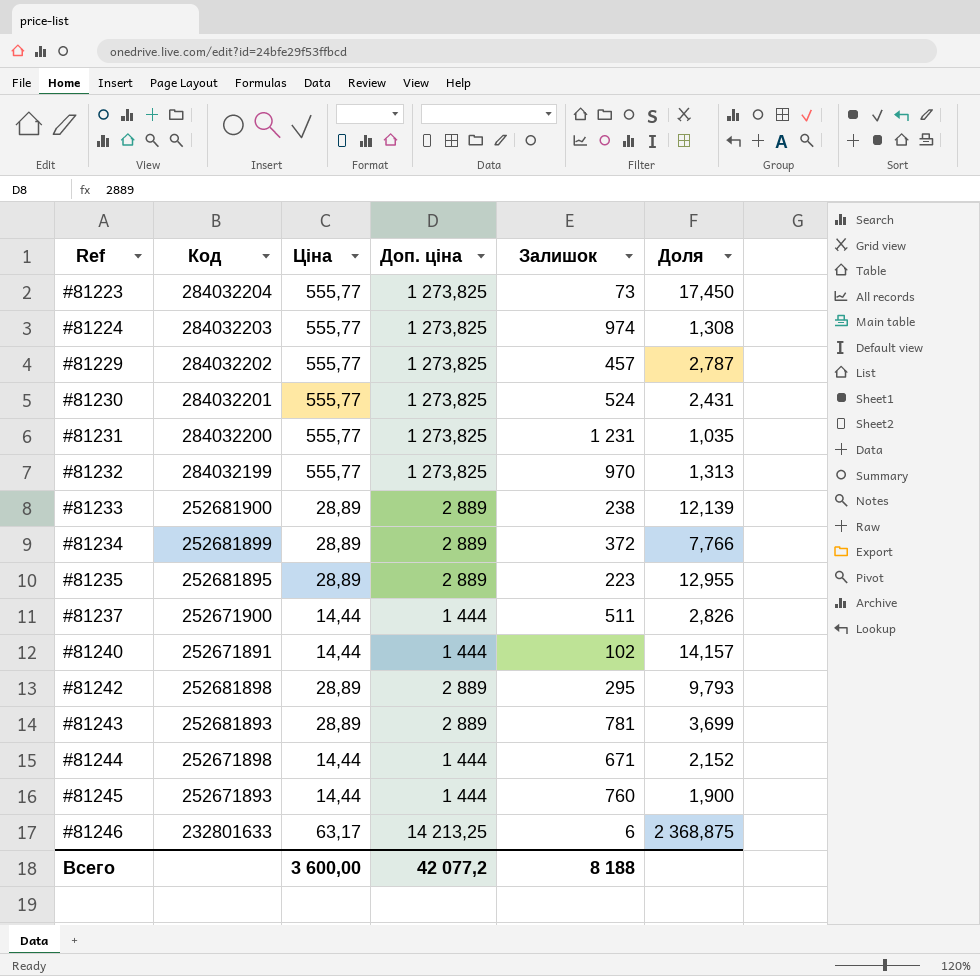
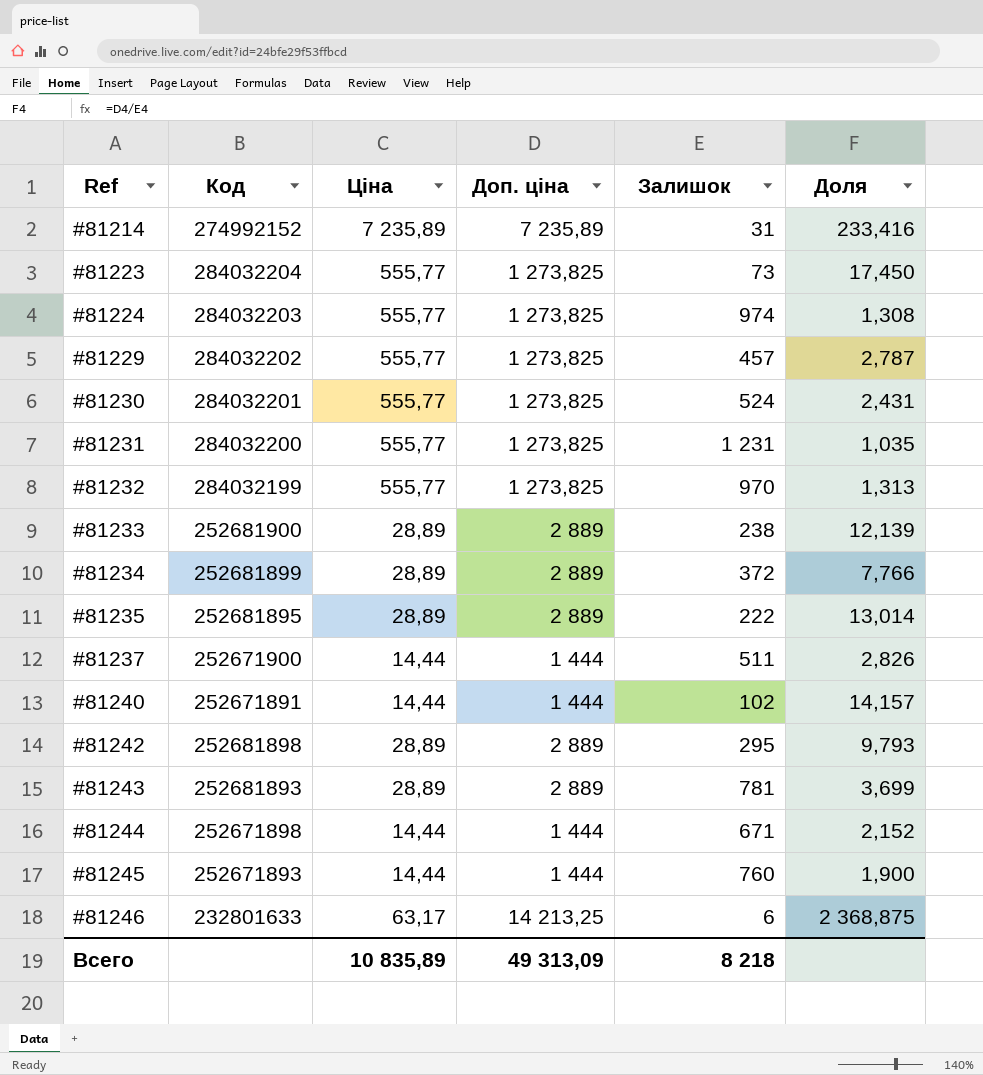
row #81214: none -> 274992152 | 7 235,89 | 7 235,89 | 31 | 233,416
#81235 | Залишок: 223 -> 222
#81235 | Доля: 12,955 -> 13,014
Всего | Ціна: 3 600,00 -> 10 835,89
Всего | Доп. ціна: 42 077,2 -> 49 313,09
Всего | Залишок: 8 188 -> 8 218

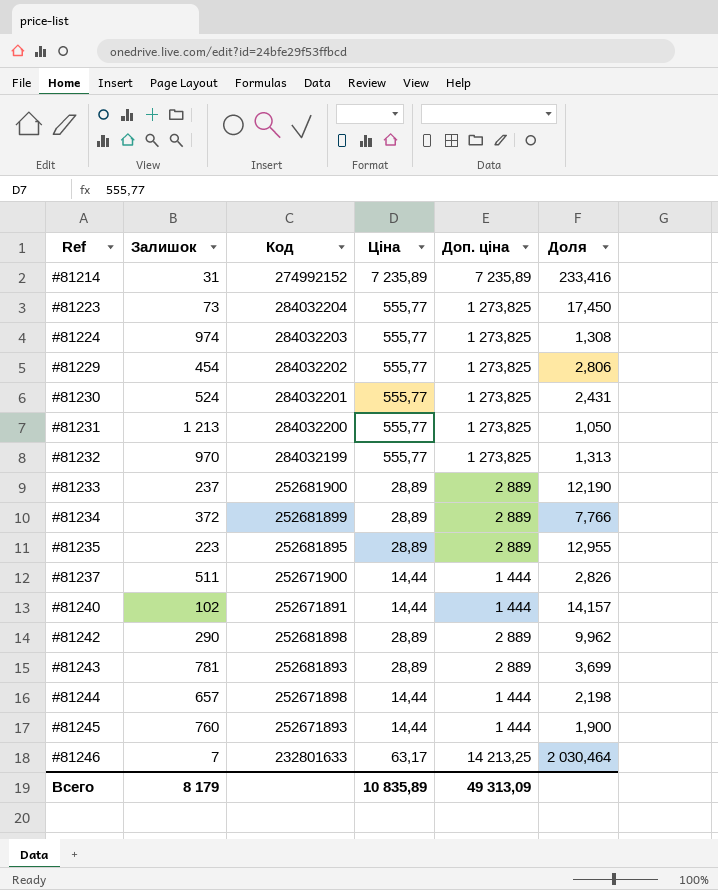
column Залишок | position: 5 -> 2
#81229 | Залишок: 457 -> 454
#81229 | Доля: 2,787 -> 2,806
#81231 | Залишок: 1 231 -> 1 213
#81231 | Доля: 1,035 -> 1,050
#81233 | Залишок: 238 -> 237
#81233 | Доля: 12,139 -> 12,190
#81235 | Залишок: 222 -> 223
#81235 | Доля: 13,014 -> 12,955
#81242 | Залишок: 295 -> 290
#81242 | Доля: 9,793 -> 9,962
#81244 | Залишок: 671 -> 657
#81244 | Доля: 2,152 -> 2,198
#81246 | Залишок: 6 -> 7
#81246 | Доля: 2 368,875 -> 2 030,464
Всего | Залишок: 8 218 -> 8 179

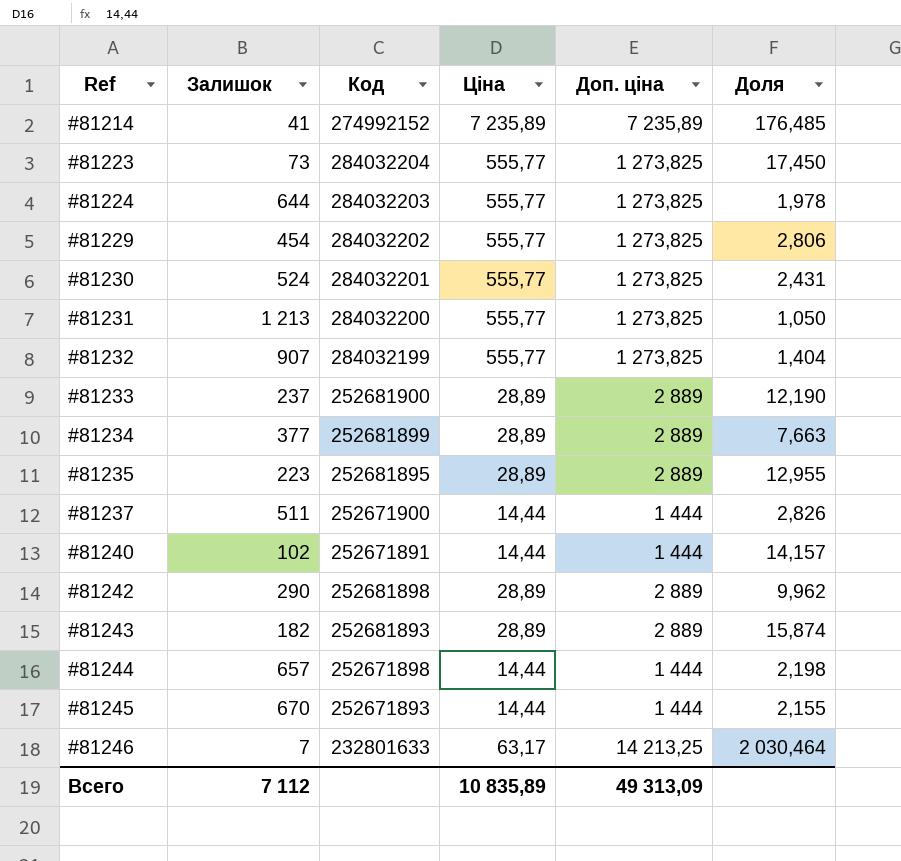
#81214 | Залишок: 31 -> 41
#81214 | Доля: 233,416 -> 176,485
#81224 | Залишок: 974 -> 644
#81224 | Доля: 1,308 -> 1,978
#81232 | Залишок: 970 -> 907
#81232 | Доля: 1,313 -> 1,404
#81234 | Залишок: 372 -> 377
#81234 | Доля: 7,766 -> 7,663
#81243 | Залишок: 781 -> 182
#81243 | Доля: 3,699 -> 15,874
#81245 | Залишок: 760 -> 670
#81245 | Доля: 1,900 -> 2,155
Всего | Залишок: 8 179 -> 7 112

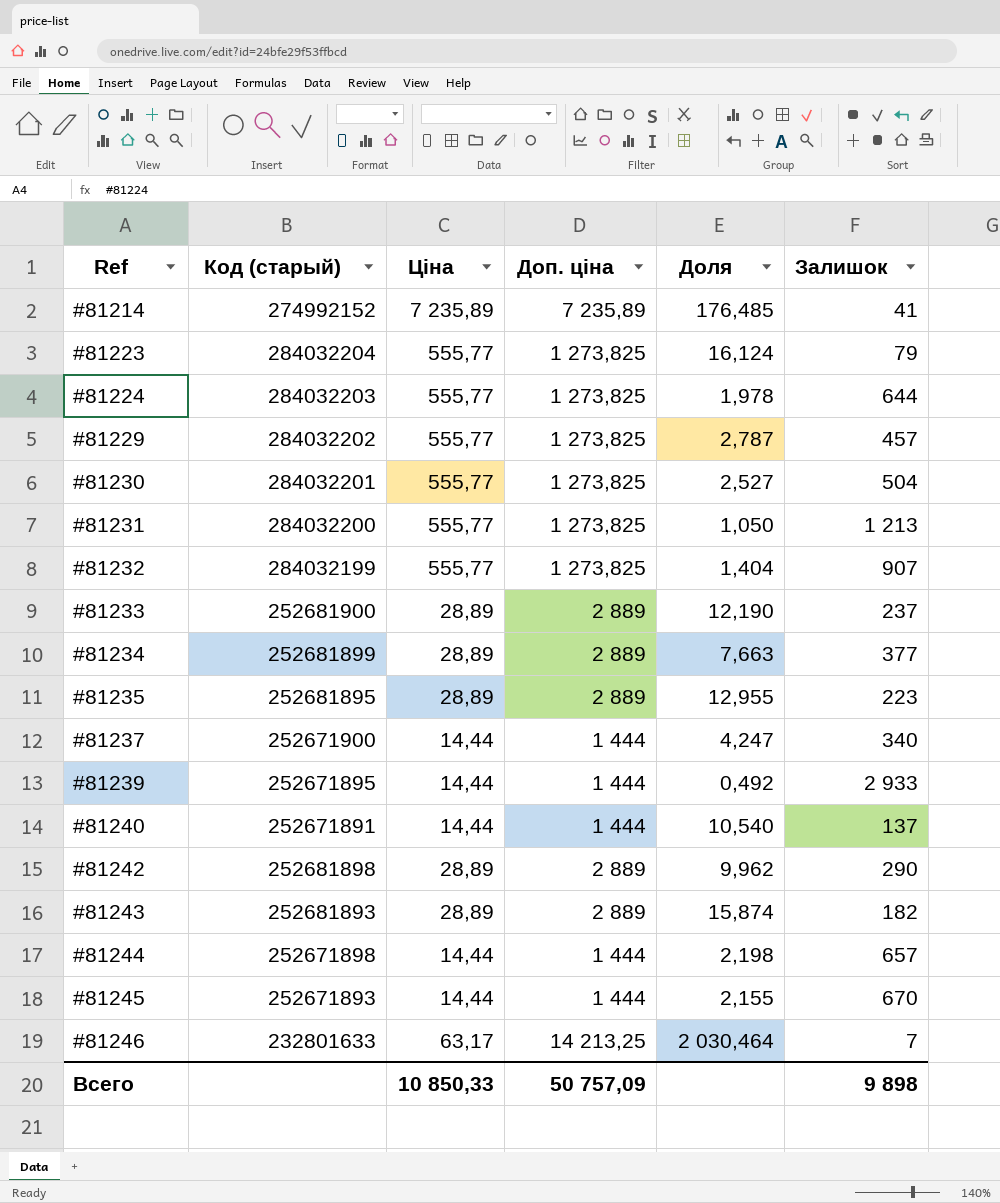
column name: Код -> Код (старый)
column Залишок | position: 2 -> 6
#81223 | Доля: 17,450 -> 16,124
#81223 | Залишок: 73 -> 79
#81229 | Доля: 2,806 -> 2,787
#81229 | Залишок: 454 -> 457
#81230 | Доля: 2,431 -> 2,527
#81230 | Залишок: 524 -> 504
#81237 | Доля: 2,826 -> 4,247
#81237 | Залишок: 511 -> 340
row #81239: none -> 252671895 | 14,44 | 1 444 | 0,492 | 2 933
#81240 | Доля: 14,157 -> 10,540
#81240 | Залишок: 102 -> 137
Всего | Ціна: 10 835,89 -> 10 850,33
Всего | Доп. ціна: 49 313,09 -> 50 757,09
Всего | Залишок: 7 112 -> 9 898

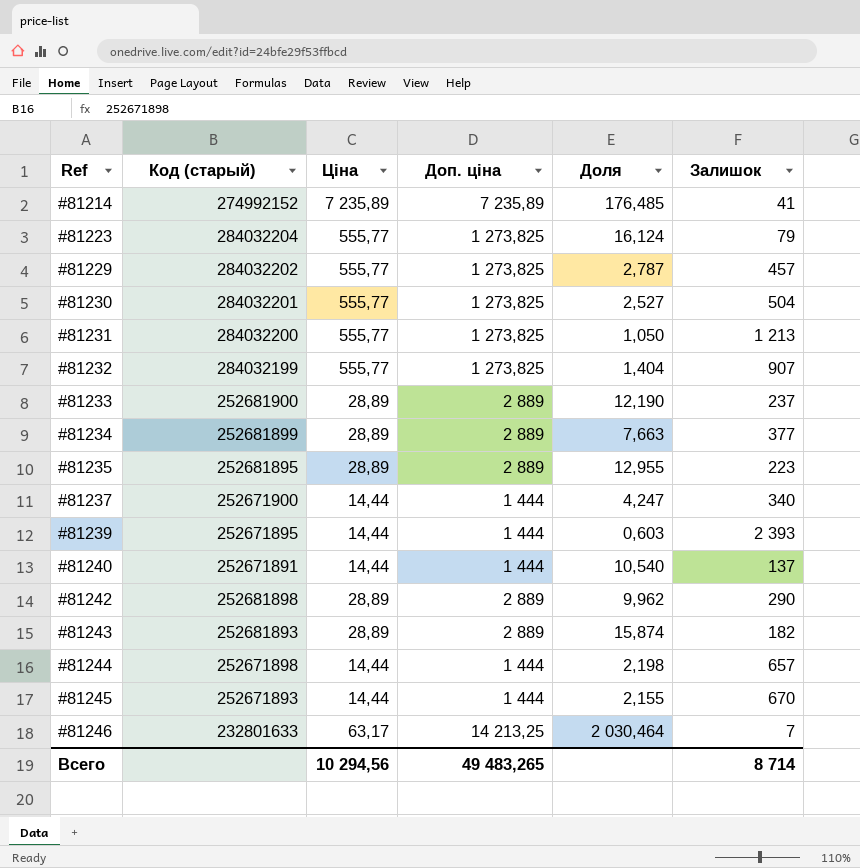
row #81224: 284032203 | 555,77 | 1 273,825 | 1,978 | 644 -> none
#81239 | Доля: 0,492 -> 0,603
#81239 | Залишок: 2 933 -> 2 393
Всего | Ціна: 10 850,33 -> 10 294,56
Всего | Доп. ціна: 50 757,09 -> 49 483,265
Всего | Залишок: 9 898 -> 8 714

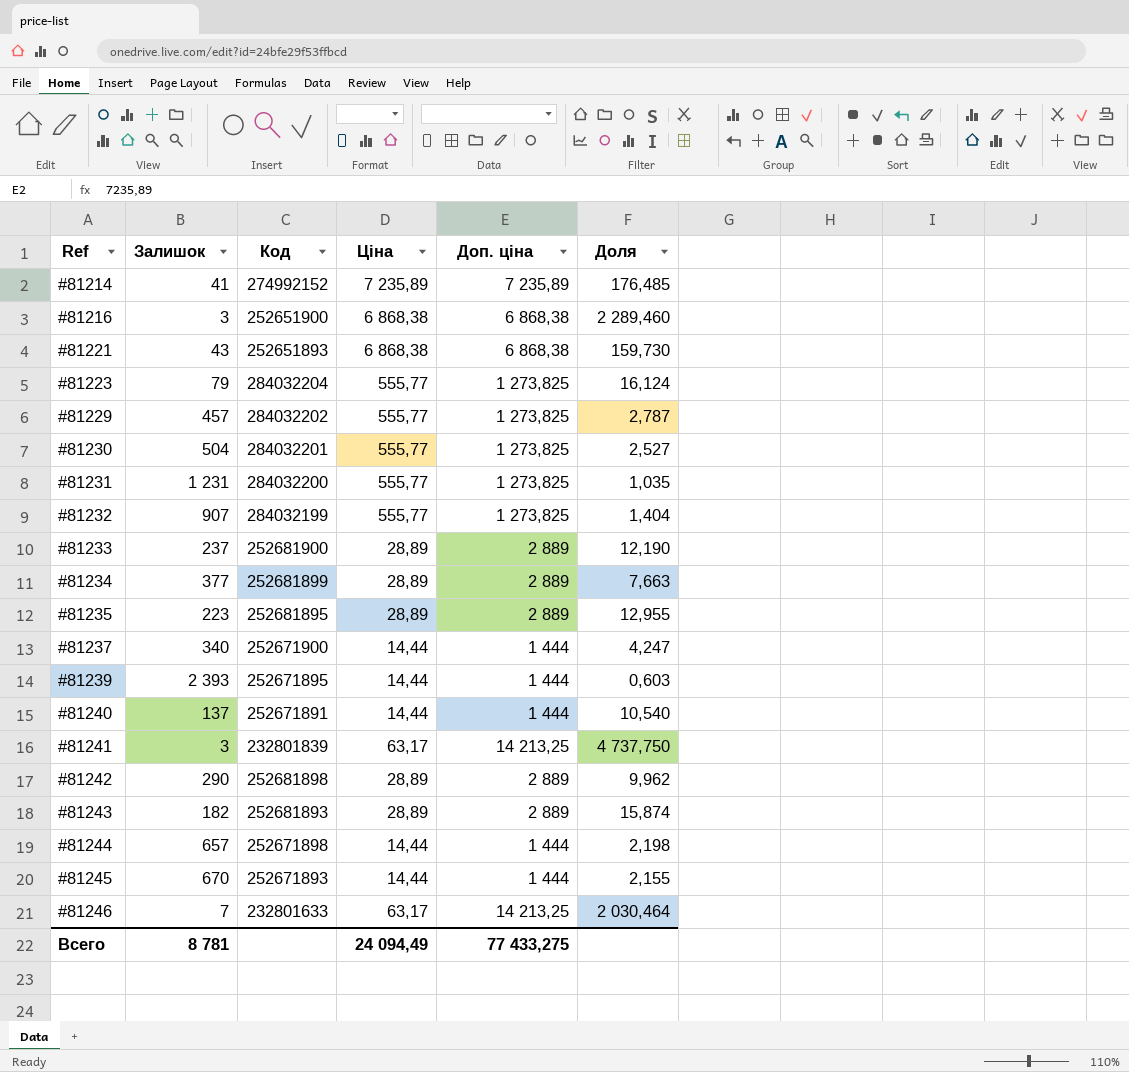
column Залишок | position: 6 -> 2
column name: Код (старый) -> Код
row #81216: none -> 3 | 252651900 | 6 868,38 | 6 868,38 | 2 289,460
row #81221: none -> 43 | 252651893 | 6 868,38 | 6 868,38 | 159,730
#81231 | Залишок: 1 213 -> 1 231
#81231 | Доля: 1,050 -> 1,035
row #81241: none -> 3 | 232801839 | 63,17 | 14 213,25 | 4 737,750
Всего | Залишок: 8 714 -> 8 781
Всего | Ціна: 10 294,56 -> 24 094,49
Всего | Доп. ціна: 49 483,265 -> 77 433,275

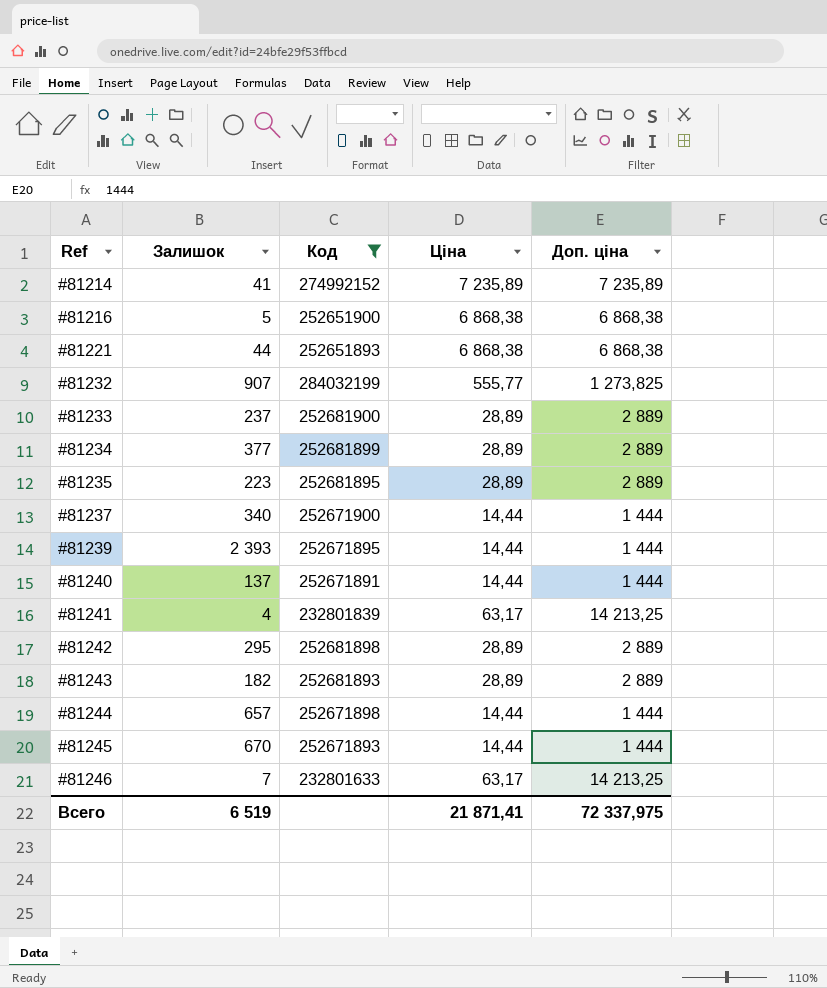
filter: none -> Код <= 284032199
column Доля | formula: [Доп. ціна] / [Залишок] -> none
#81216 | Залишок: 3 -> 5
#81221 | Залишок: 43 -> 44
#81241 | Залишок: 3 -> 4
#81242 | Залишок: 290 -> 295
Всего | Залишок: 8 781 -> 6 519
Всего | Ціна: 24 094,49 -> 21 871,41
Всего | Доп. ціна: 77 433,275 -> 72 337,975

